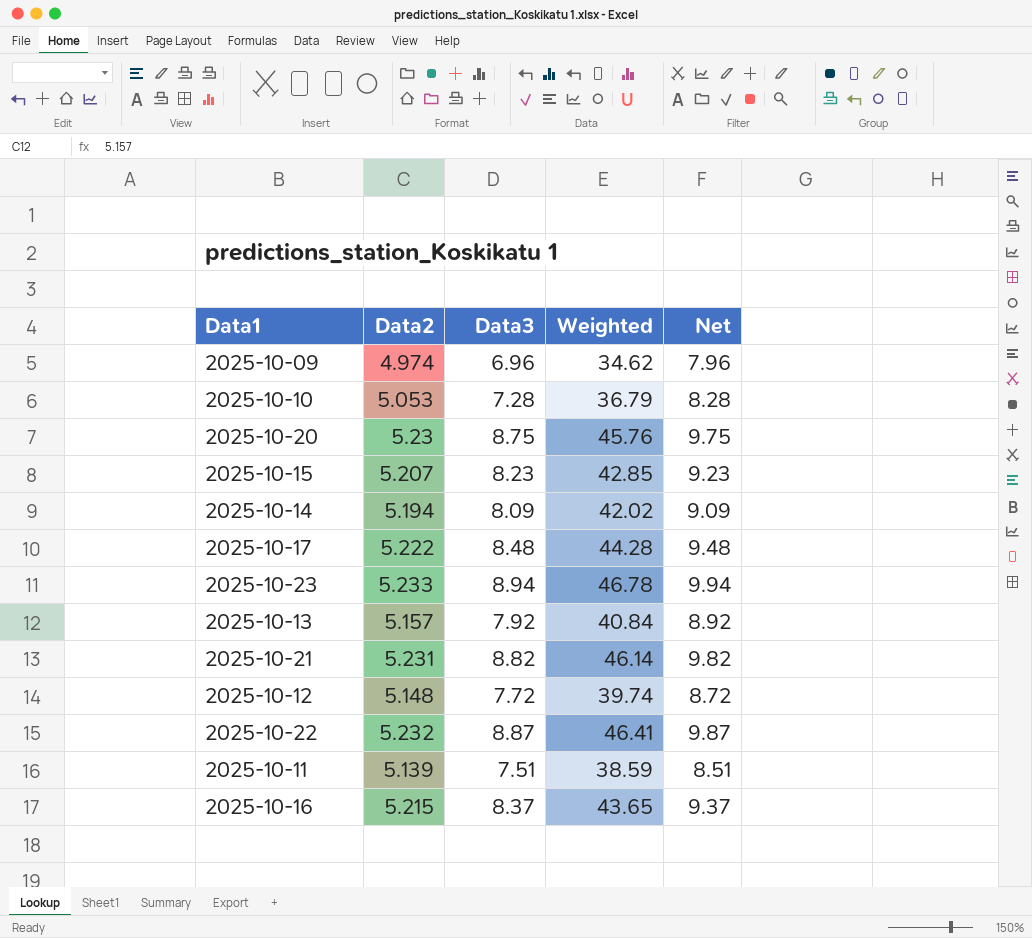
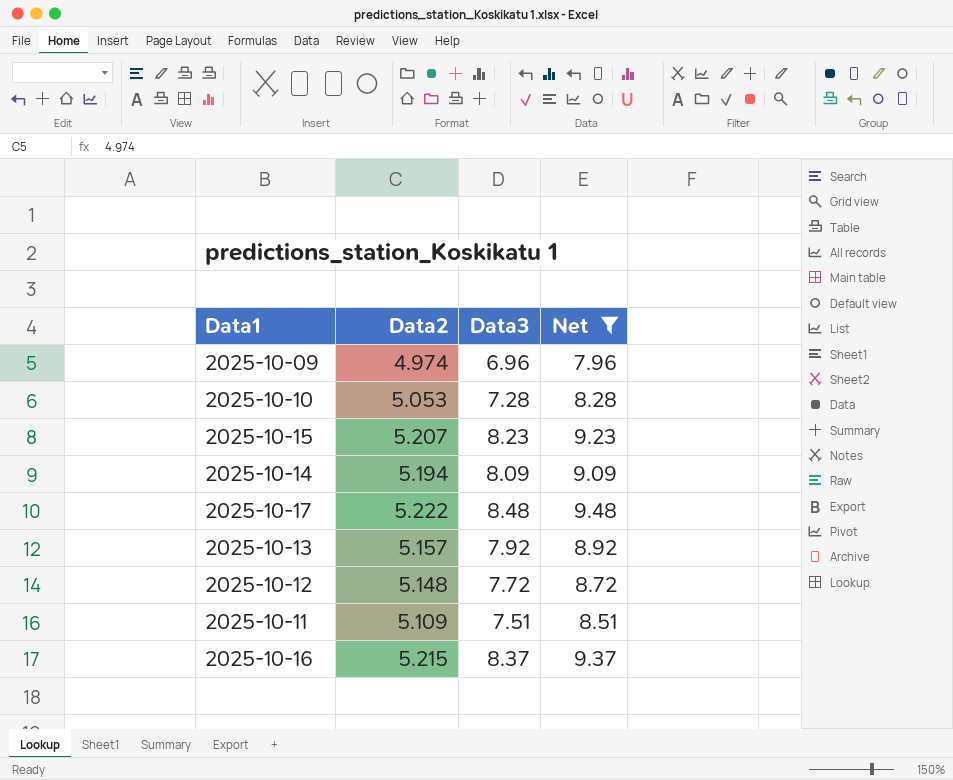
filter: none -> Net <= 9.48
column Weighted | formula: [Data2] * [Data3] -> none
2025-10-11 | Data2: 5.139 -> 5.109

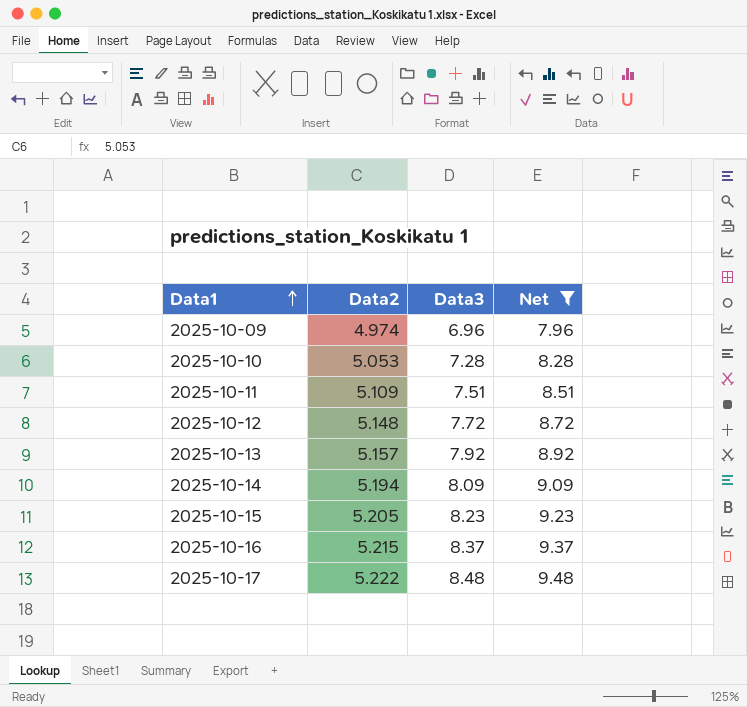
row order: none -> Data1 ascending
2025-10-15 | Data2: 5.207 -> 5.205

